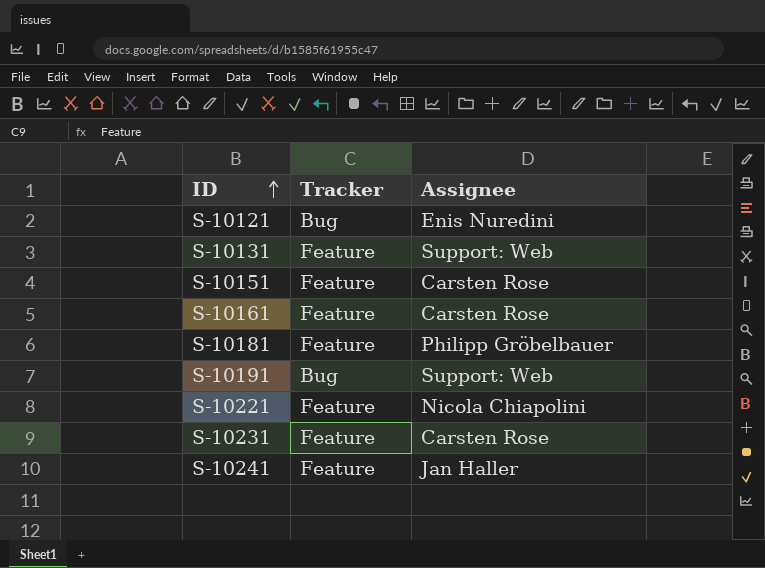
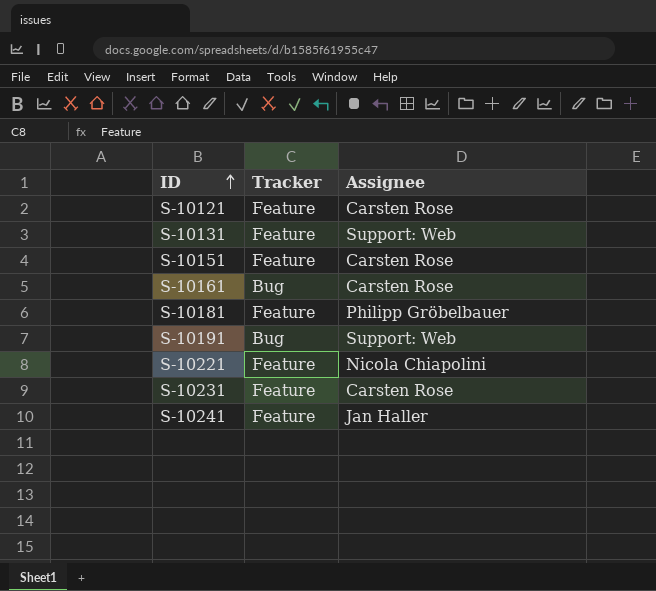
S-10121 | Tracker: Bug -> Feature
S-10121 | Assignee: Enis Nuredini -> Carsten Rose
S-10161 | Tracker: Feature -> Bug

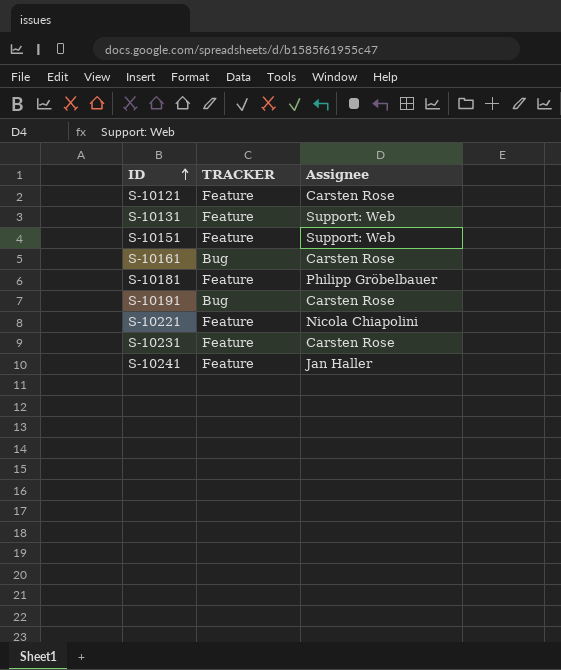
column name: Tracker -> TRACKER
S-10151 | Assignee: Carsten Rose -> Support: Web
S-10191 | Assignee: Support: Web -> Carsten Rose

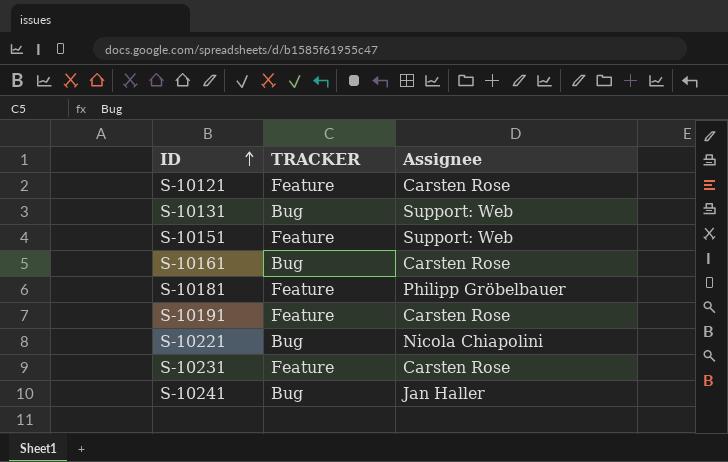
S-10131 | TRACKER: Feature -> Bug
S-10191 | TRACKER: Bug -> Feature
S-10221 | TRACKER: Feature -> Bug
S-10241 | TRACKER: Feature -> Bug

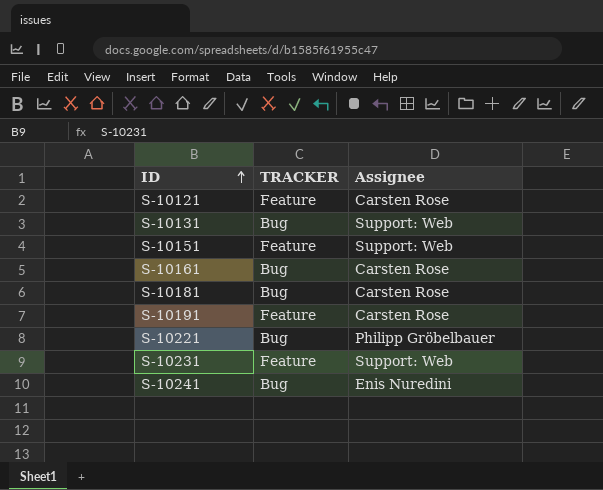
S-10181 | TRACKER: Feature -> Bug
S-10181 | Assignee: Philipp Gröbelbauer -> Carsten Rose
S-10221 | Assignee: Nicola Chiapolini -> Philipp Gröbelbauer
S-10231 | Assignee: Carsten Rose -> Support: Web
S-10241 | Assignee: Jan Haller -> Enis Nuredini

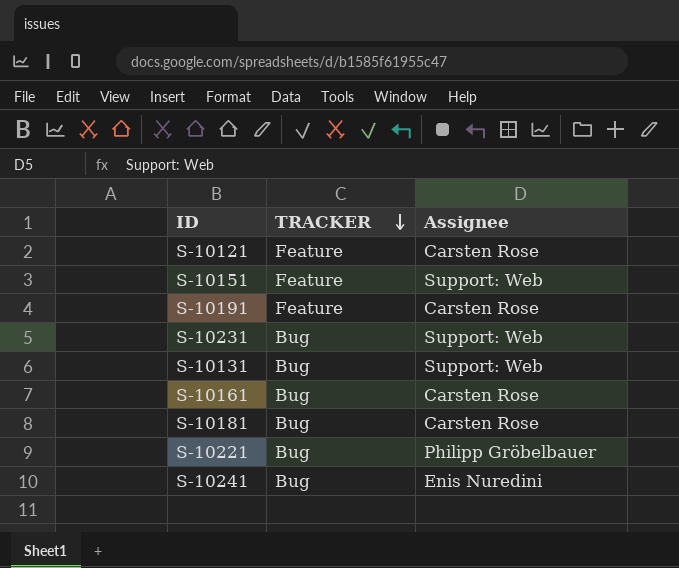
row order: ID ascending -> TRACKER descending
S-10231 | TRACKER: Feature -> Bug

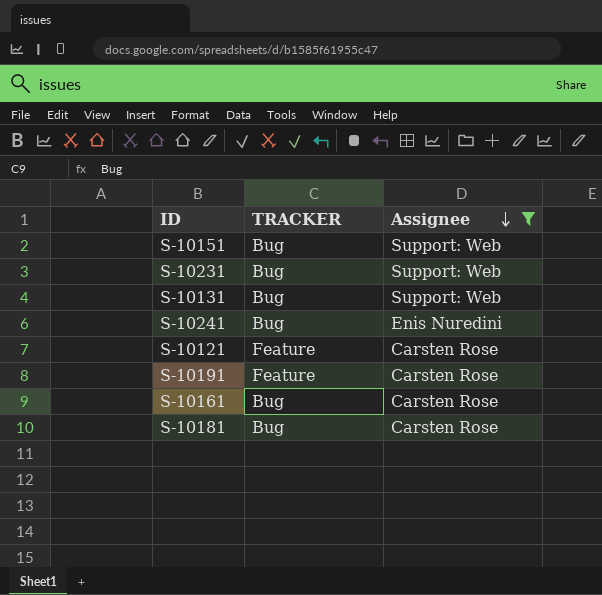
filter: none -> Assignee != Philipp Gröbelbauer
row order: TRACKER descending -> Assignee descending
S-10151 | TRACKER: Feature -> Bug

